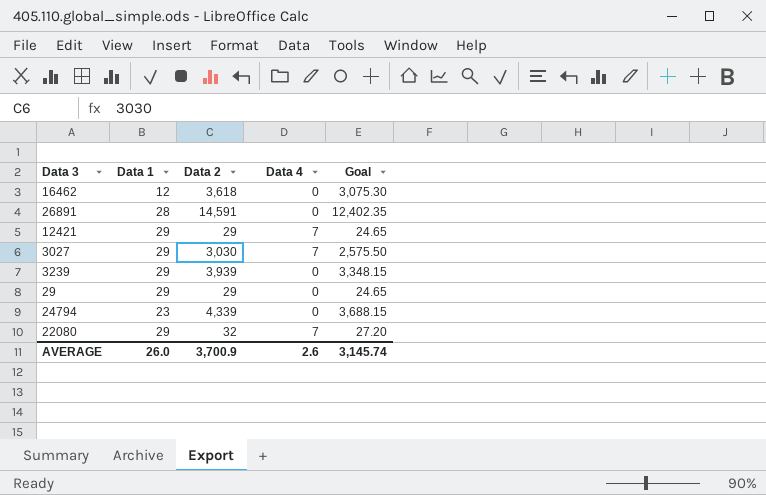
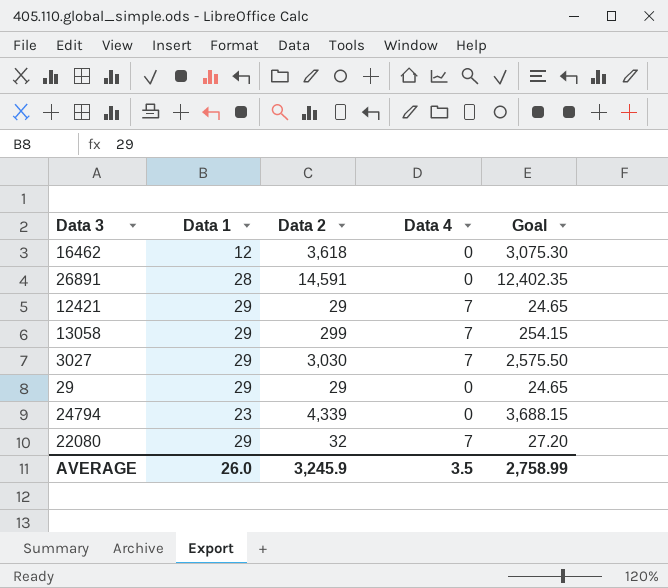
row 3239: 29 | 3,939 | 0 | 3,348.15 -> none
row 13058: none -> 29 | 299 | 7 | 254.15
AVERAGE | Data 2: 3,700.9 -> 3,245.9
AVERAGE | Data 4: 2.6 -> 3.5
AVERAGE | Goal: 3,145.74 -> 2,758.99

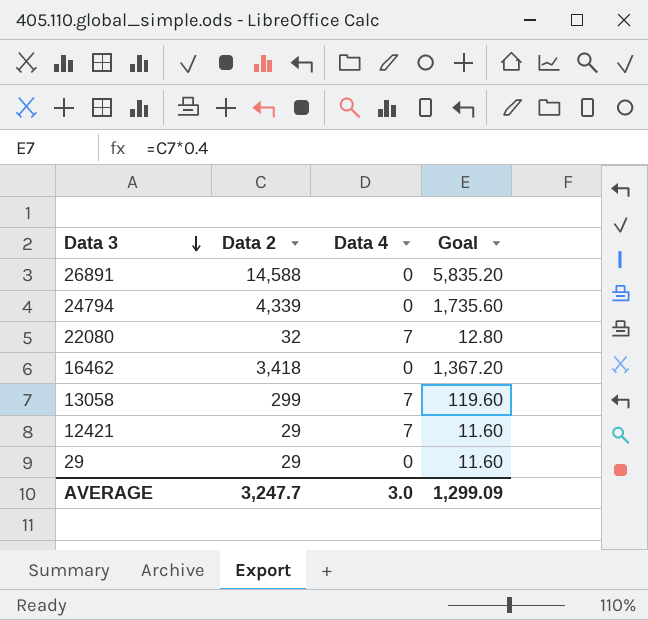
row order: none -> Data 3 descending
column Data 1 | position: 2 -> none
column Goal | formula: [Data 2] * 0.85 -> [Data 2] * 0.4
row 3027: 29 | 3,030 | 7 | 2,575.50 -> none
26891 | Data 2: 14,591 -> 14,588
16462 | Data 2: 3,618 -> 3,418
AVERAGE | Data 2: 3,245.9 -> 3,247.7
AVERAGE | Data 4: 3.5 -> 3.0
AVERAGE | Goal: 2,758.99 -> 1,299.09

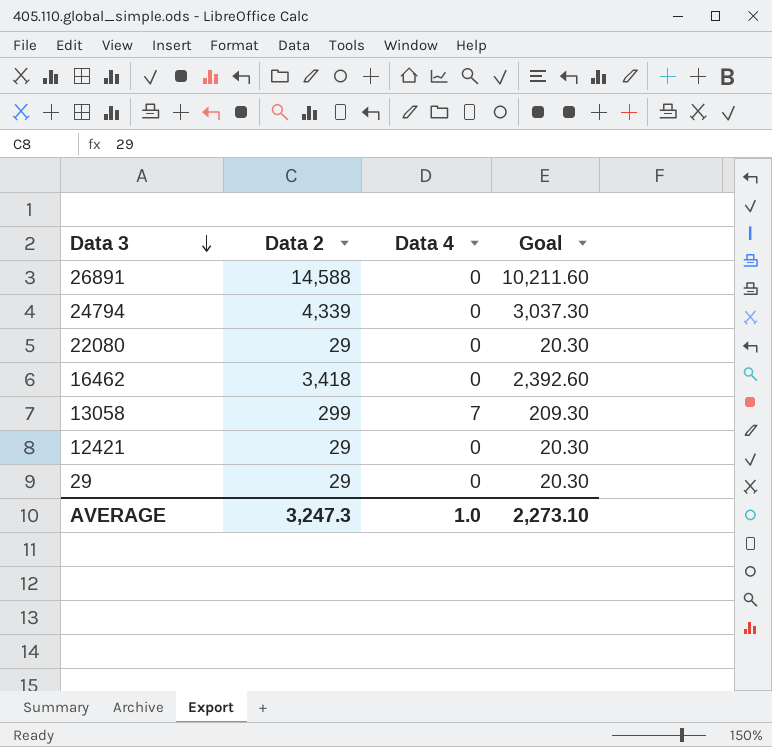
column Goal | formula: [Data 2] * 0.4 -> [Data 2] * 0.7
22080 | Data 2: 32 -> 29
22080 | Data 4: 7 -> 0
12421 | Data 4: 7 -> 0
AVERAGE | Data 2: 3,247.7 -> 3,247.3
AVERAGE | Data 4: 3.0 -> 1.0
AVERAGE | Goal: 1,299.09 -> 2,273.10

